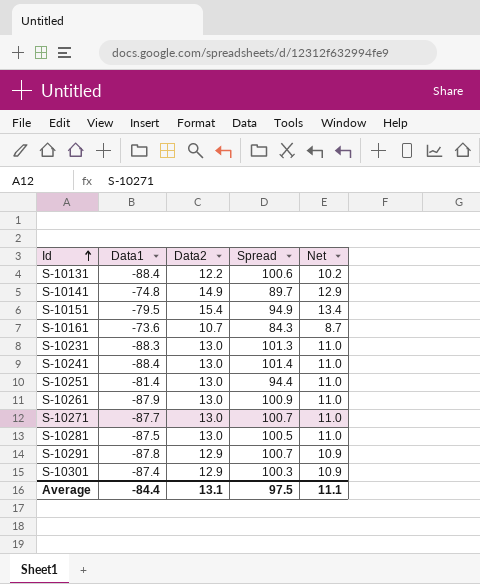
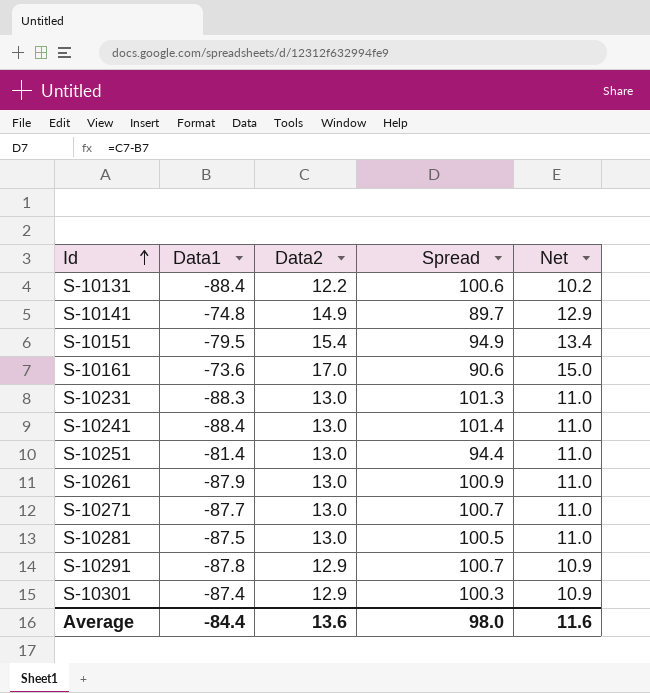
S-10161 | Data2: 10.7 -> 17.0
S-10161 | Spread: 84.3 -> 90.6
S-10161 | Net: 8.7 -> 15.0
Average | Data2: 13.1 -> 13.6
Average | Spread: 97.5 -> 98.0
Average | Net: 11.1 -> 11.6

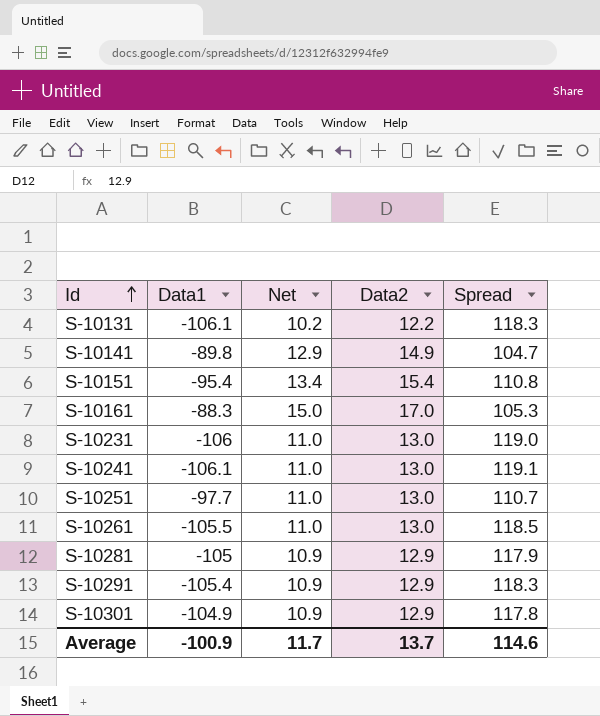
column Net | position: 5 -> 3
row S-10271: -87.7 | 13.0 | 100.7 | 11.0 -> none
S-10131 | Data1: -88.4 -> -106.1
S-10131 | Spread: 100.6 -> 118.3
S-10141 | Data1: -74.8 -> -89.8
S-10141 | Spread: 89.7 -> 104.7
S-10151 | Data1: -79.5 -> -95.4
S-10151 | Spread: 94.9 -> 110.8
S-10161 | Data1: -73.6 -> -88.3
S-10161 | Spread: 90.6 -> 105.3
S-10231 | Data1: -88.3 -> -106
S-10231 | Spread: 101.3 -> 119.0
S-10241 | Data1: -88.4 -> -106.1
S-10241 | Spread: 101.4 -> 119.1
S-10251 | Data1: -81.4 -> -97.7
S-10251 | Spread: 94.4 -> 110.7
S-10261 | Data1: -87.9 -> -105.5
S-10261 | Spread: 100.9 -> 118.5
S-10281 | Data1: -87.5 -> -105
S-10281 | Net: 11.0 -> 10.9
S-10281 | Data2: 13.0 -> 12.9
S-10281 | Spread: 100.5 -> 117.9
S-10291 | Data1: -87.8 -> -105.4
S-10291 | Spread: 100.7 -> 118.3
S-10301 | Data1: -87.4 -> -104.9
S-10301 | Spread: 100.3 -> 117.8
Average | Data1: -84.4 -> -100.9
Average | Net: 11.6 -> 11.7
Average | Data2: 13.6 -> 13.7
Average | Spread: 98.0 -> 114.6

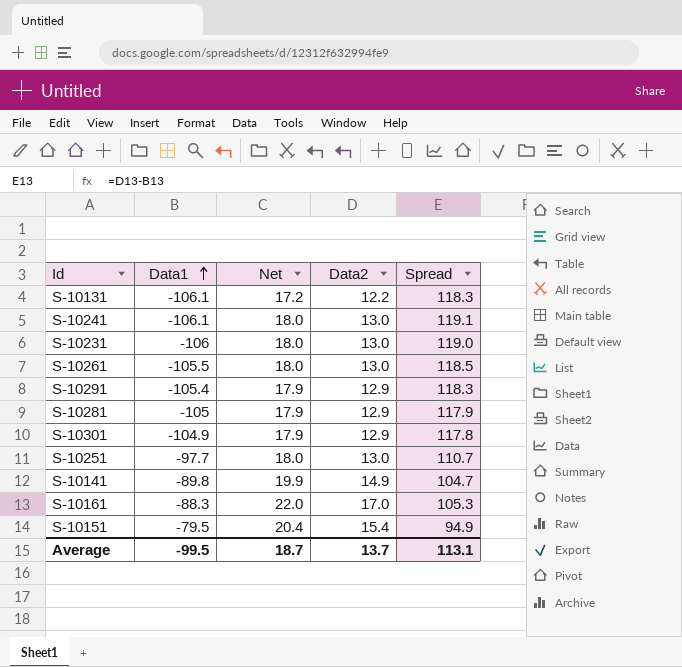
row order: Id ascending -> Data1 ascending
column Net | formula: [Data2] - 2 -> [Data2] + 5
S-10151 | Data1: -95.4 -> -79.5
S-10151 | Spread: 110.8 -> 94.9
Average | Data1: -100.9 -> -99.5
Average | Net: 11.7 -> 18.7
Average | Spread: 114.6 -> 113.1

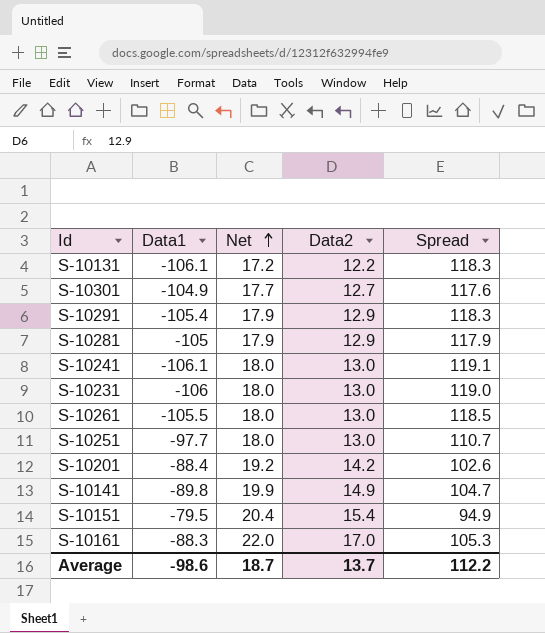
row order: Data1 ascending -> Net ascending
S-10301 | Net: 17.9 -> 17.7
S-10301 | Data2: 12.9 -> 12.7
S-10301 | Spread: 117.8 -> 117.6
row S-10201: none -> -88.4 | 19.2 | 14.2 | 102.6
Average | Data1: -99.5 -> -98.6
Average | Spread: 113.1 -> 112.2

